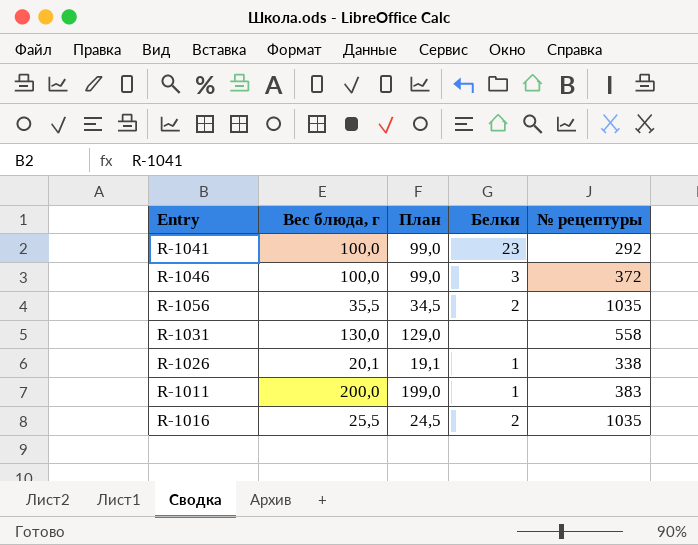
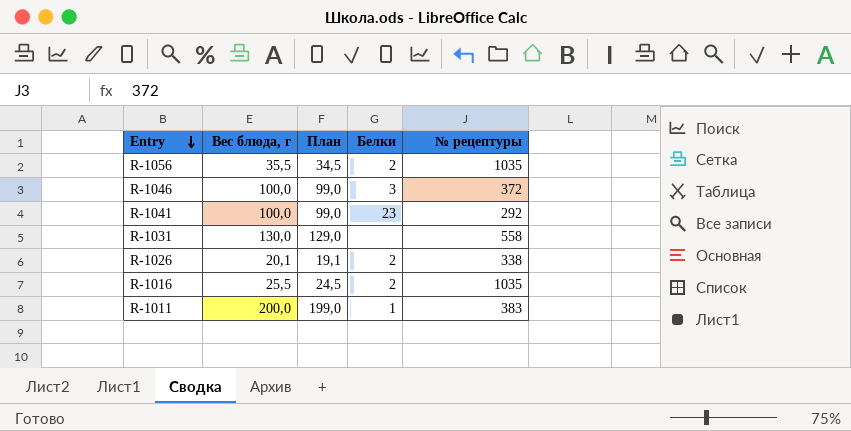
row order: none -> Entry descending
R-1026 | Белки: 1 -> 2

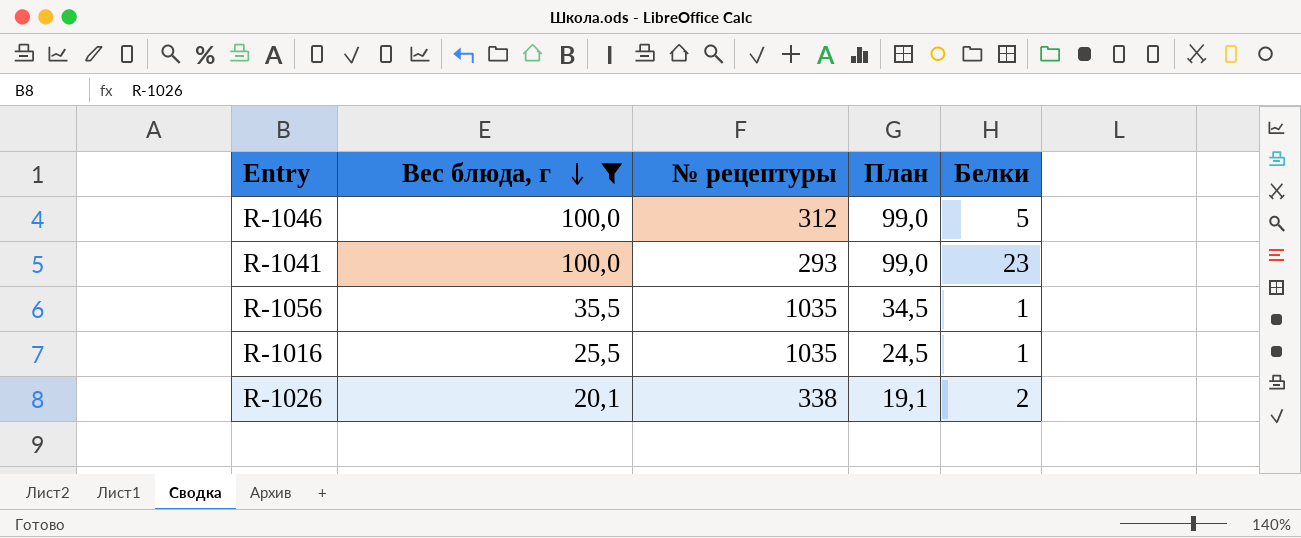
filter: none -> Вес блюда, г <= 100,0
row order: Entry descending -> Вес блюда, г descending
column № рецептуры | position: 5 -> 3
R-1046 | № рецептуры: 372 -> 312
R-1046 | Белки: 3 -> 5
R-1041 | № рецептуры: 292 -> 293
R-1056 | Белки: 2 -> 1
R-1016 | Белки: 2 -> 1

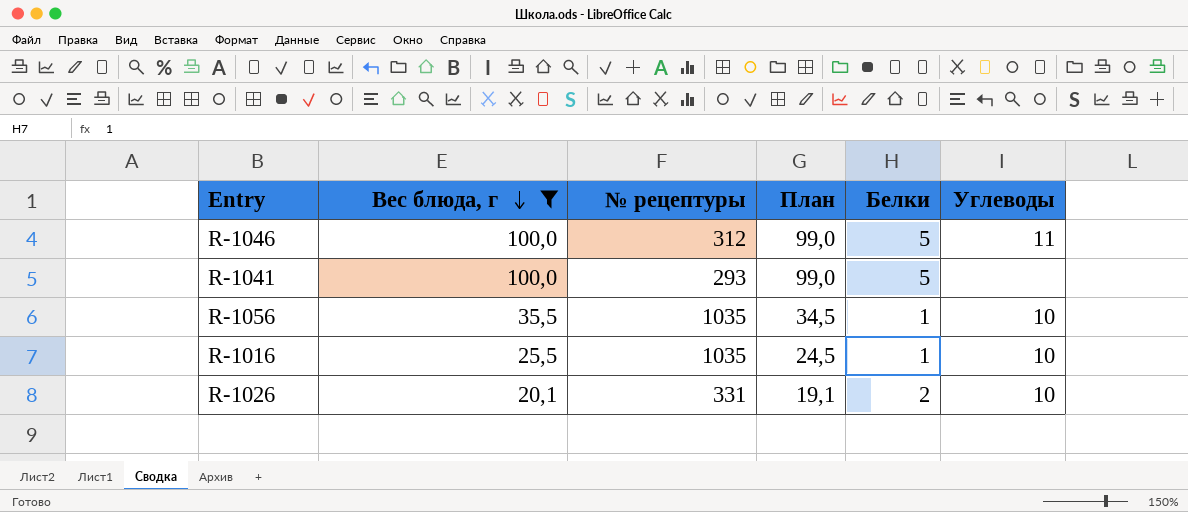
column Углеводы | position: none -> 6
R-1041 | Белки: 23 -> 5
R-1026 | № рецептуры: 338 -> 331

